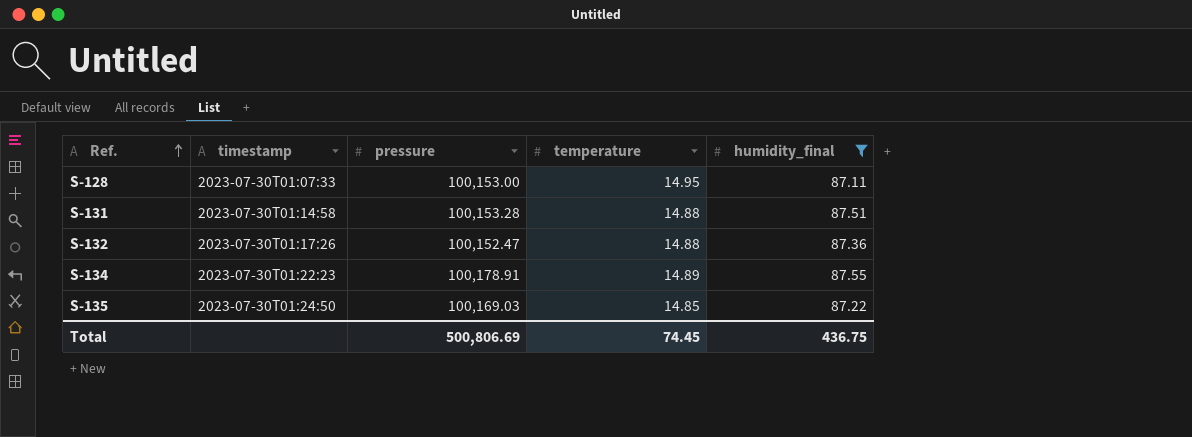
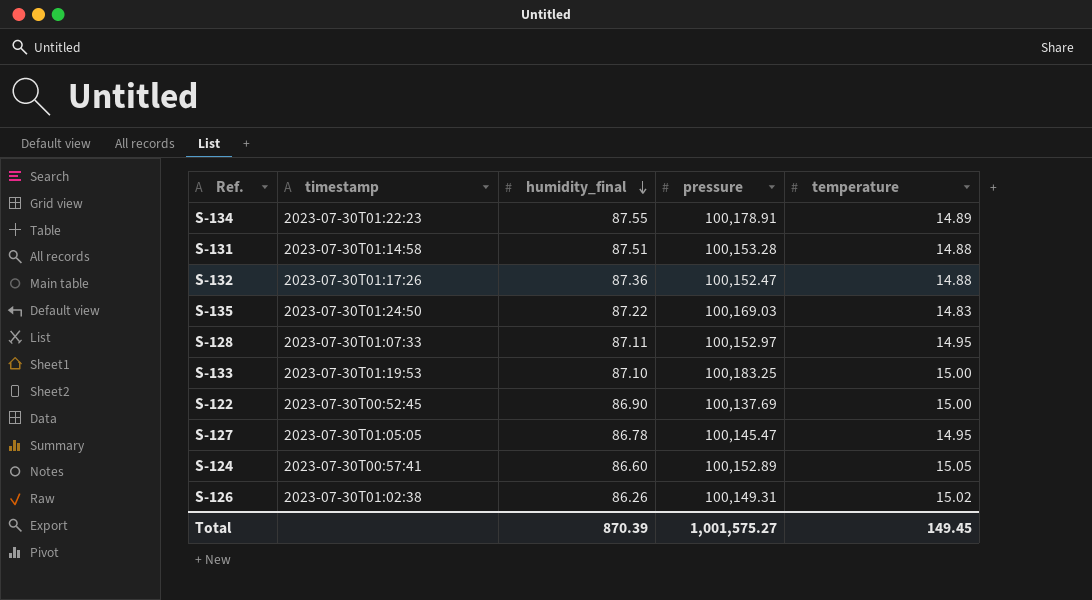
filter: humidity_final >= 87.11 -> none
row order: Ref. ascending -> humidity_final descending
column humidity_final | position: 5 -> 3
S-135 | temperature: 14.85 -> 14.83
S-128 | pressure: 100,153.00 -> 100,152.97
Total | humidity_final: 436.75 -> 870.39
Total | pressure: 500,806.69 -> 1,001,575.27
Total | temperature: 74.45 -> 149.45

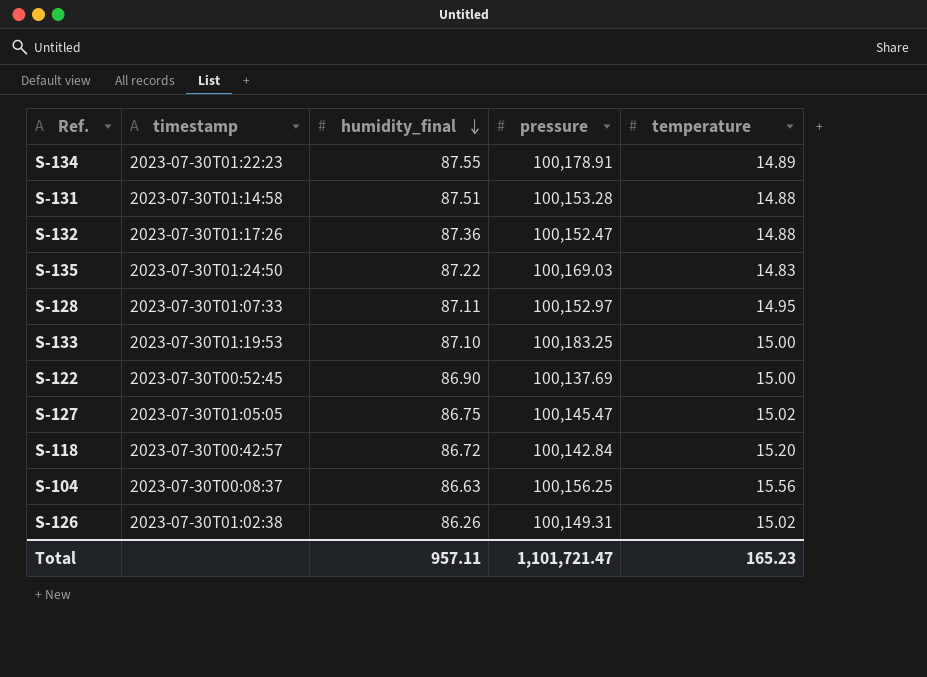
row S-124: 2023-07-30T00:57:41 | 86.60 | 100,152.89 | 15.05 -> none
S-127 | humidity_final: 86.78 -> 86.75
S-127 | temperature: 14.95 -> 15.02
row S-118: none -> 2023-07-30T00:42:57 | 86.72 | 100,142.84 | 15.20
row S-104: none -> 2023-07-30T00:08:37 | 86.63 | 100,156.25 | 15.56
Total | humidity_final: 870.39 -> 957.11
Total | pressure: 1,001,575.27 -> 1,101,721.47
Total | temperature: 149.45 -> 165.23

